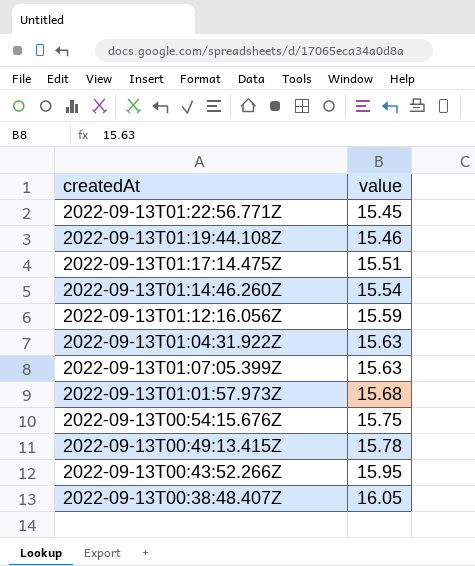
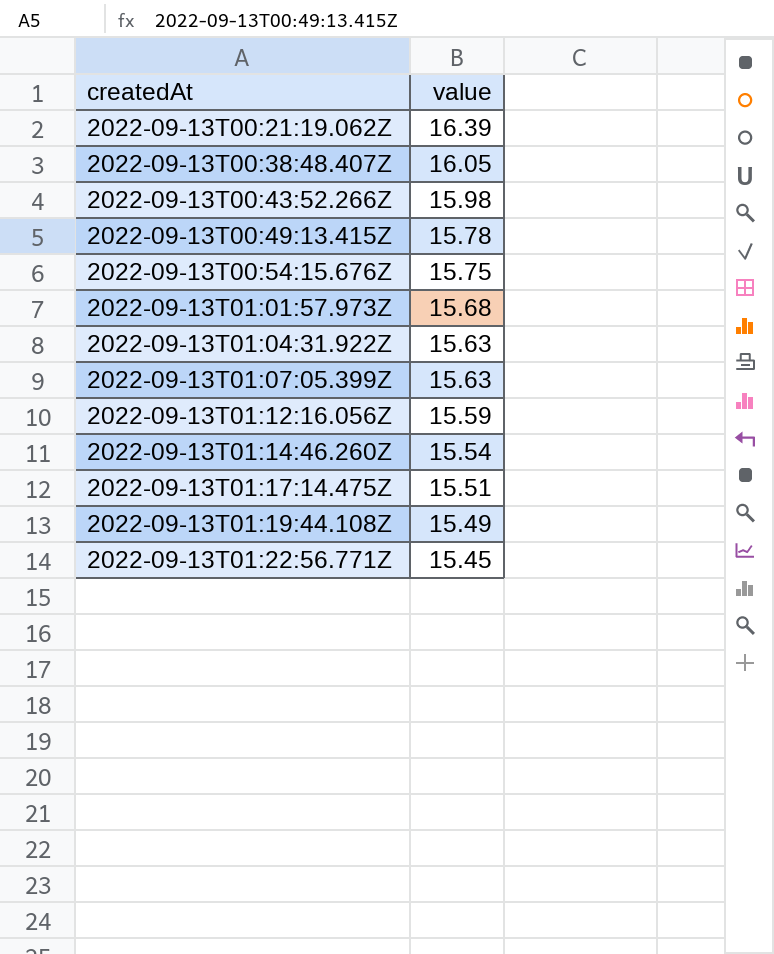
row order: value ascending -> createdAt ascending
row 2022-09-13T00:21:19.062Z: none -> 16.39
2022-09-13T00:43:52.266Z | value: 15.95 -> 15.98
2022-09-13T01:19:44.108Z | value: 15.46 -> 15.49

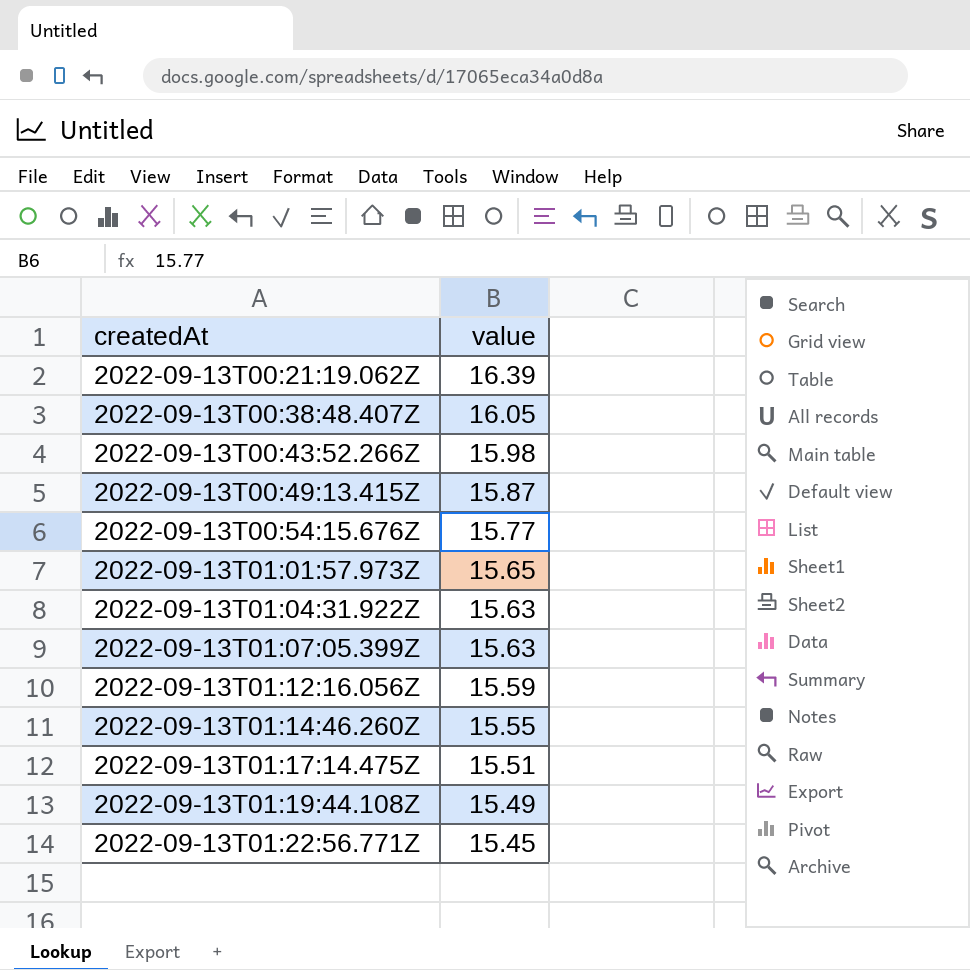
2022-09-13T00:49:13.415Z | value: 15.78 -> 15.87
2022-09-13T00:54:15.676Z | value: 15.75 -> 15.77
2022-09-13T01:01:57.973Z | value: 15.68 -> 15.65
2022-09-13T01:14:46.260Z | value: 15.54 -> 15.55

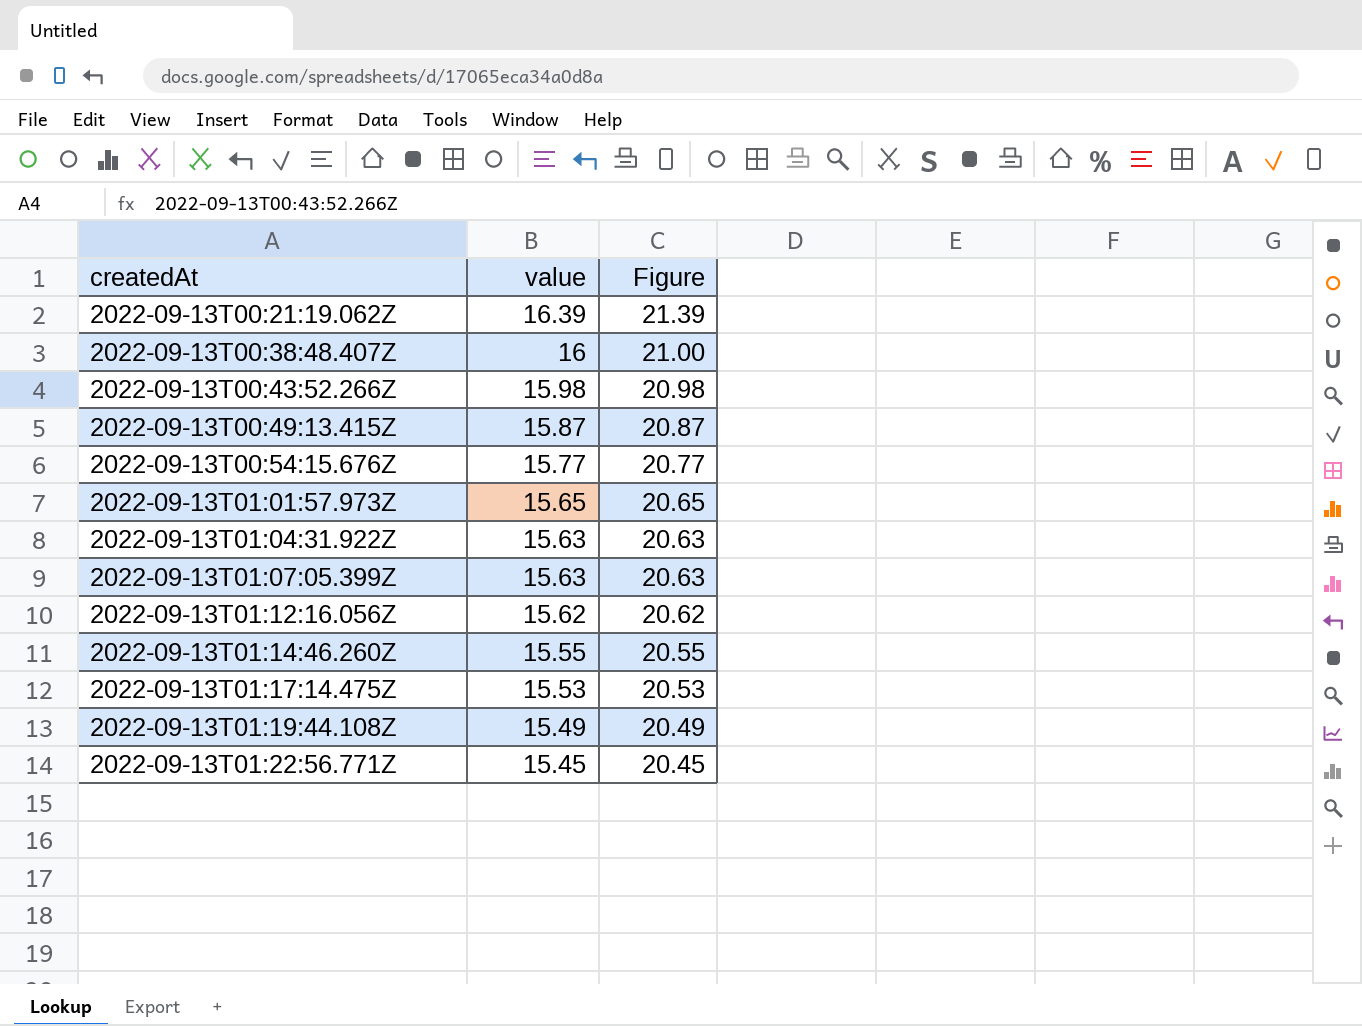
column Figure | formula: none -> [value] + 5
2022-09-13T00:38:48.407Z | value: 16.05 -> 16
2022-09-13T01:12:16.056Z | value: 15.59 -> 15.62
2022-09-13T01:17:14.475Z | value: 15.51 -> 15.53

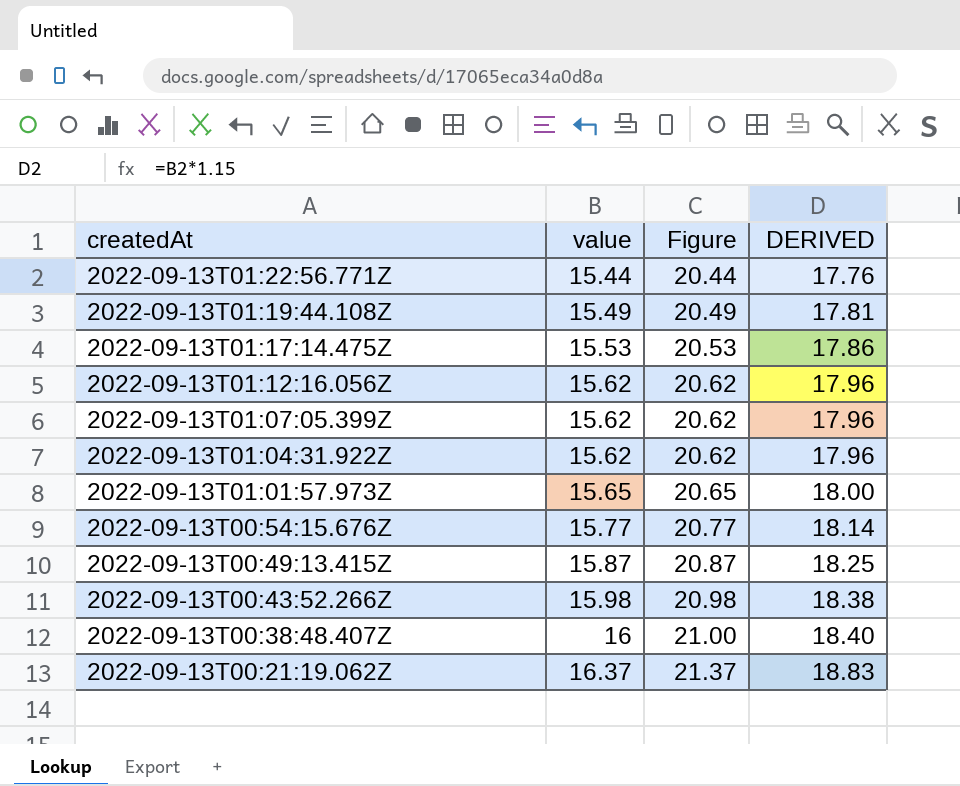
row order: createdAt ascending -> createdAt descending
column DERIVED | formula: none -> [value] * 1.15
row 2022-09-13T01:14:46.260Z: 15.55 | 20.55 -> none
2022-09-13T01:22:56.771Z | value: 15.45 -> 15.44
2022-09-13T01:22:56.771Z | Figure: 20.45 -> 20.44
2022-09-13T01:07:05.399Z | value: 15.63 -> 15.62
2022-09-13T01:07:05.399Z | Figure: 20.63 -> 20.62
2022-09-13T01:04:31.922Z | value: 15.63 -> 15.62
2022-09-13T01:04:31.922Z | Figure: 20.63 -> 20.62
2022-09-13T00:21:19.062Z | value: 16.39 -> 16.37
2022-09-13T00:21:19.062Z | Figure: 21.39 -> 21.37

